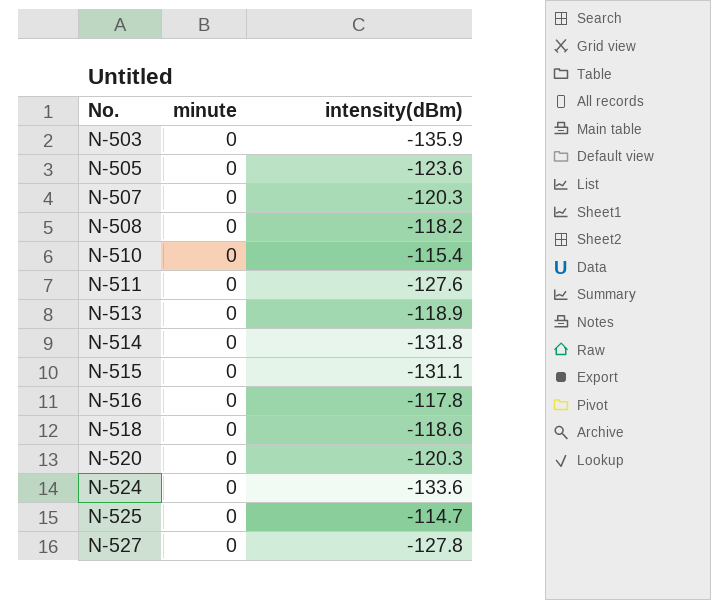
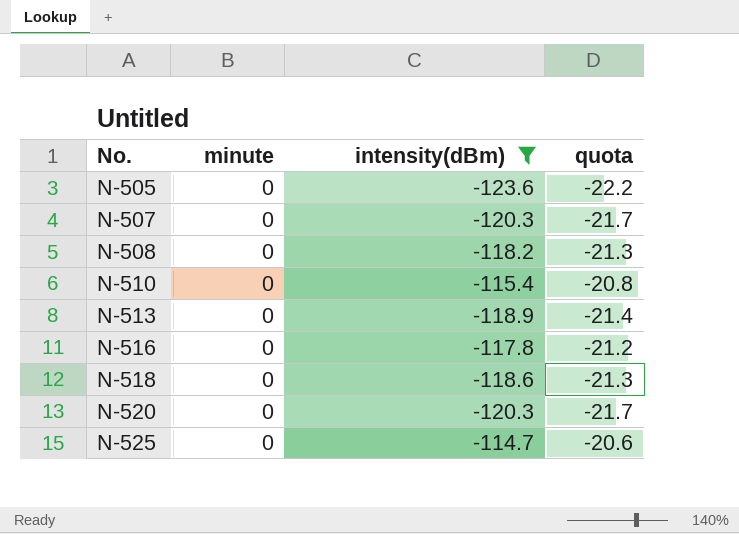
filter: none -> intensity(dBm) >= -123.6
column quota | formula: none -> [intensity(dBm)] * 0.18

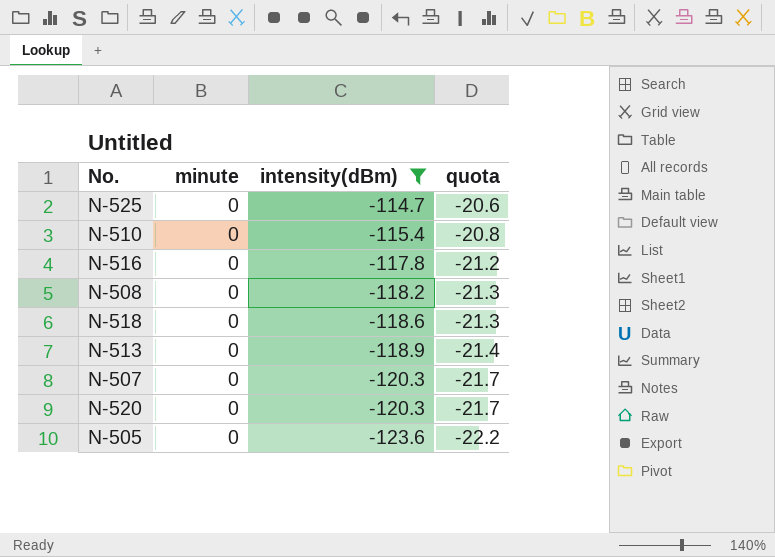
row order: No. ascending -> intensity(dBm) descending

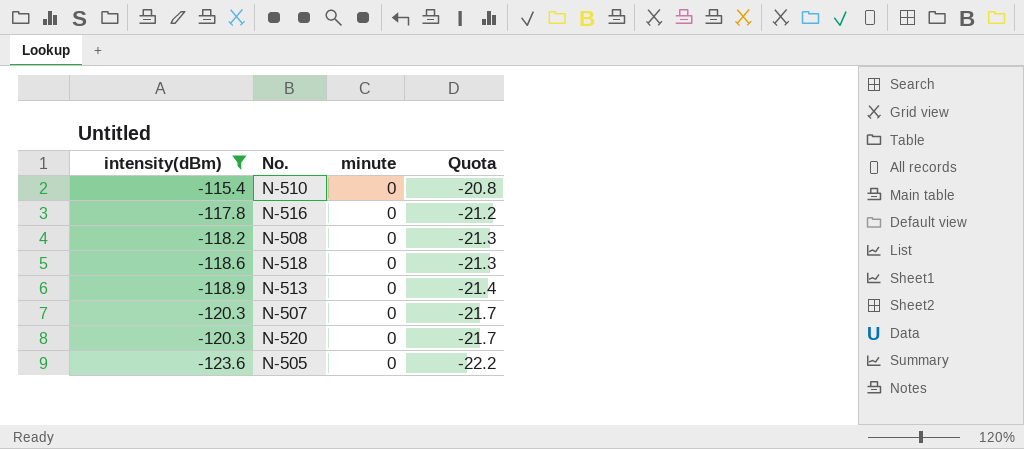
column intensity(dBm) | position: 3 -> 1
column name: quota -> Quota
row N-525: 0 | -114.7 | -20.6 -> none

